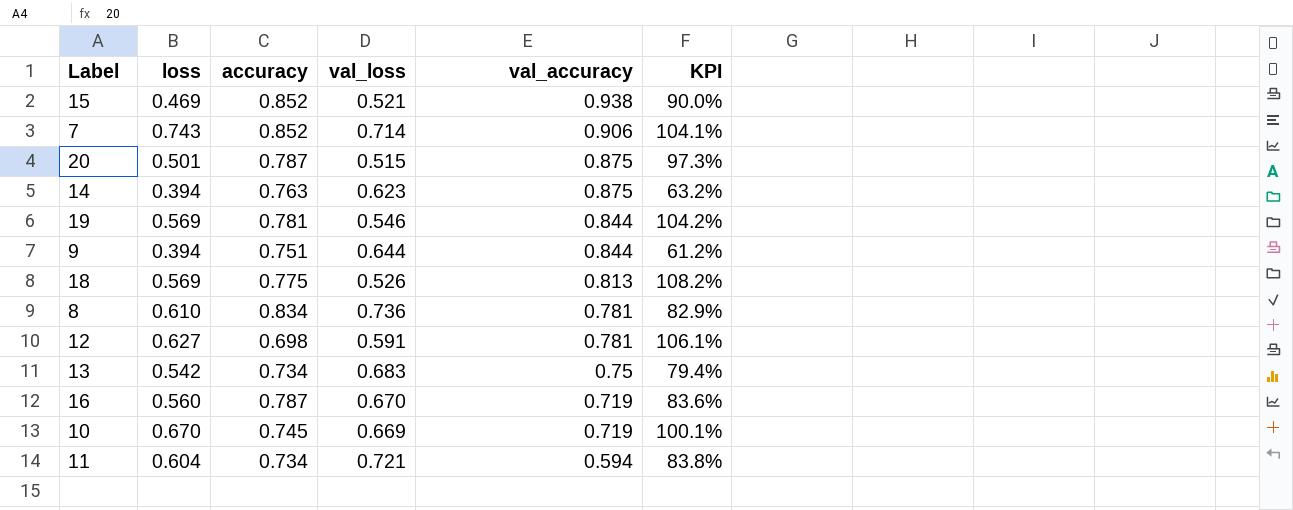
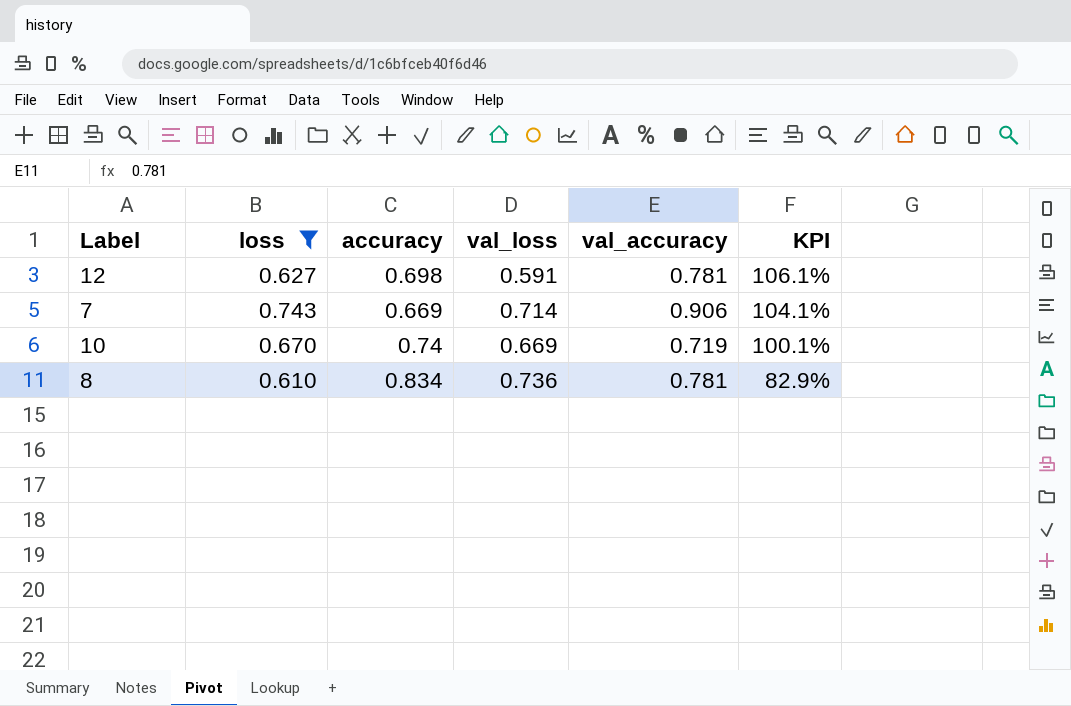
filter: none -> loss >= 0.610
row order: val_accuracy descending -> KPI descending
7 | accuracy: 0.852 -> 0.669
10 | accuracy: 0.745 -> 0.74

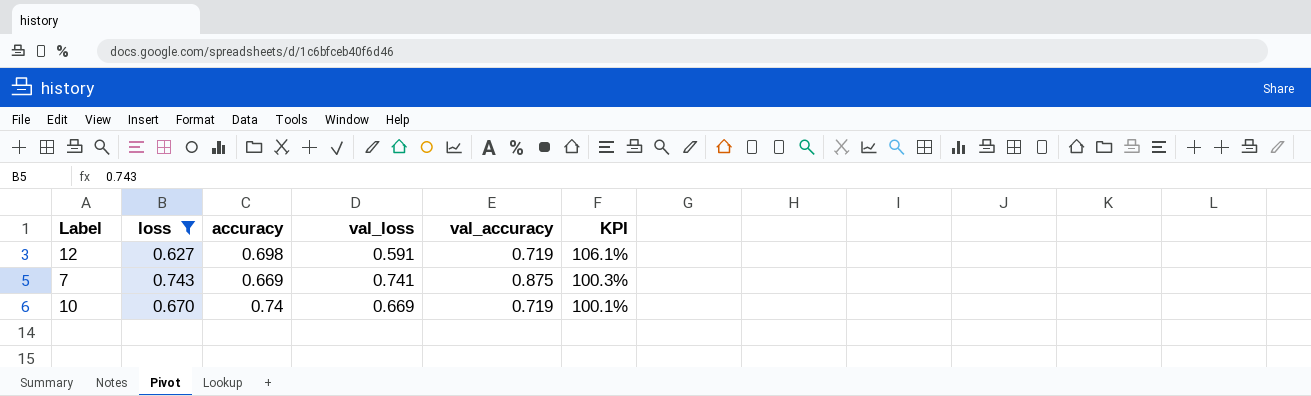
row 8: 0.610 | 0.834 | 0.736 | 0.781 | 82.9% -> none
12 | val_accuracy: 0.781 -> 0.719
7 | val_loss: 0.714 -> 0.741
7 | val_accuracy: 0.906 -> 0.875
7 | KPI: 104.1% -> 100.3%

